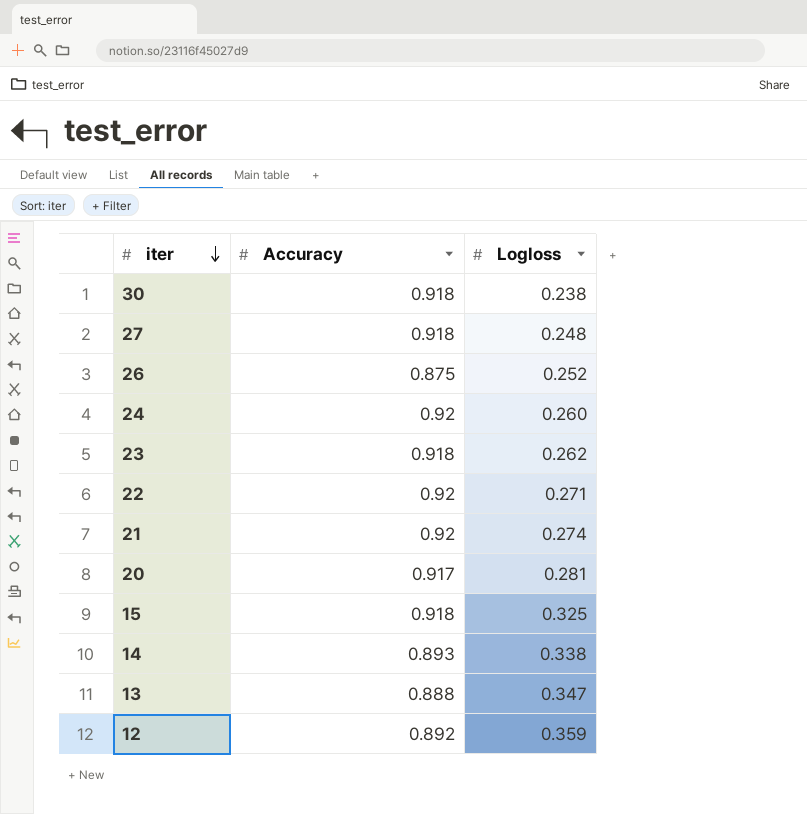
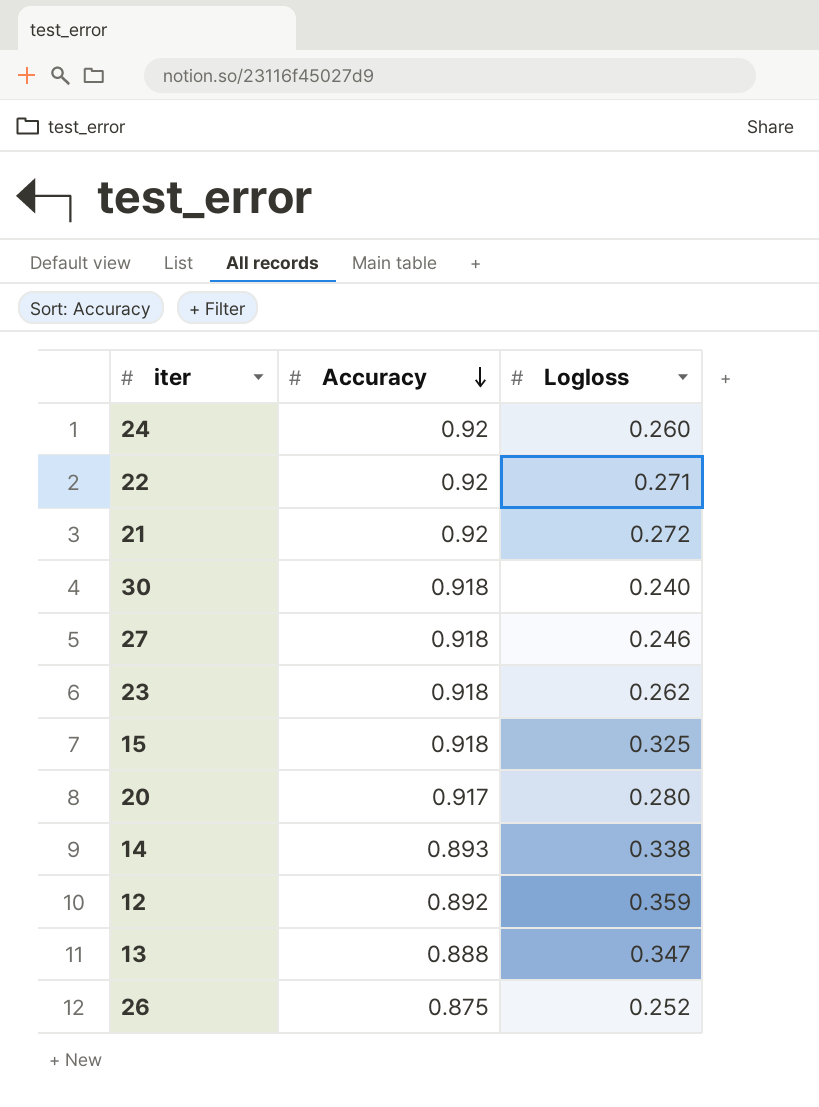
row order: iter descending -> Accuracy descending
21 | Logloss: 0.274 -> 0.272
30 | Logloss: 0.238 -> 0.240
27 | Logloss: 0.248 -> 0.246
20 | Logloss: 0.281 -> 0.280

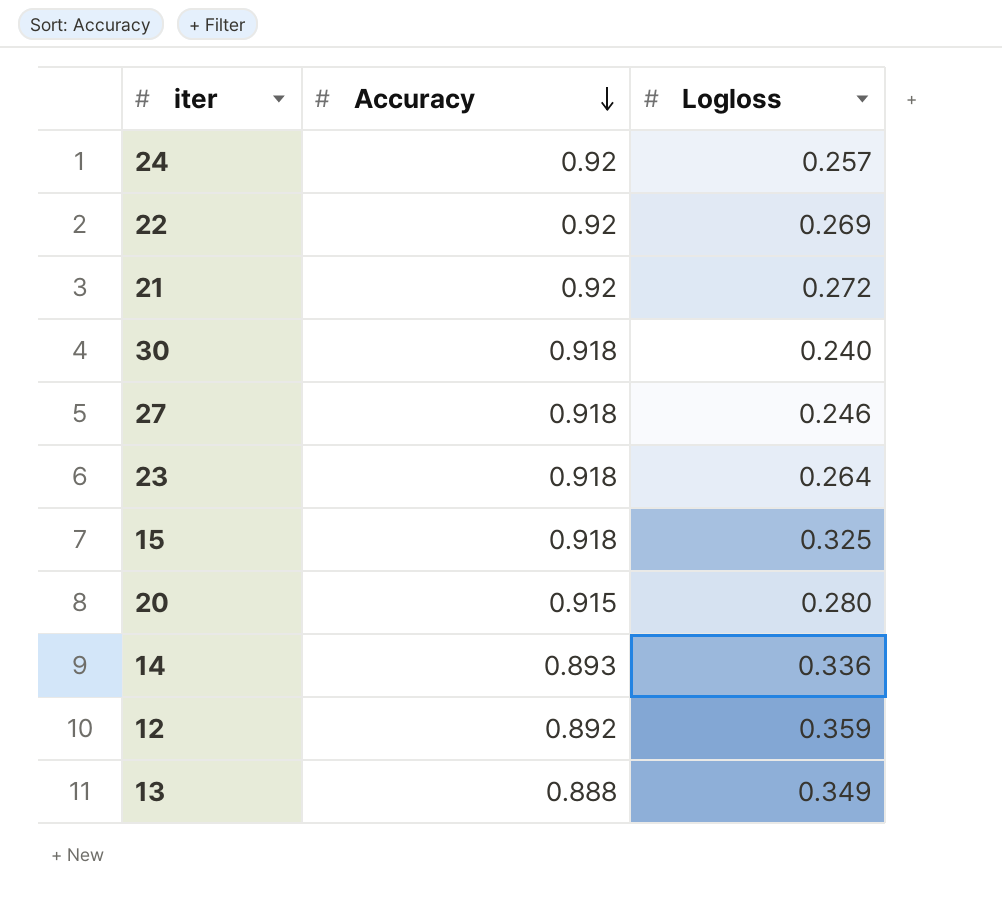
row 26: 0.875 | 0.252 -> none
24 | Logloss: 0.260 -> 0.257
22 | Logloss: 0.271 -> 0.269
23 | Logloss: 0.262 -> 0.264
20 | Accuracy: 0.917 -> 0.915
14 | Logloss: 0.338 -> 0.336
13 | Logloss: 0.347 -> 0.349

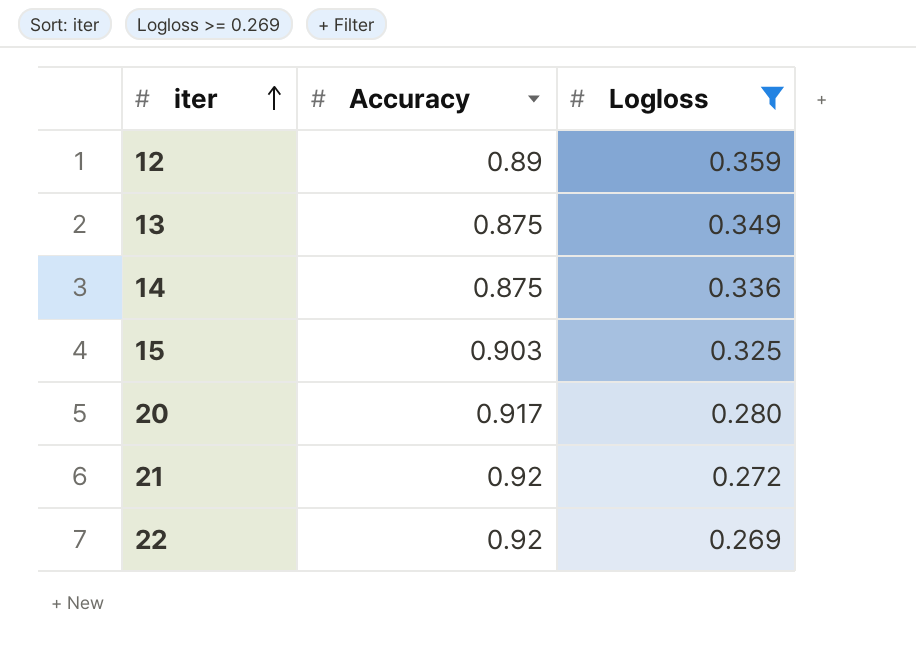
filter: none -> Logloss >= 0.269
row order: Accuracy descending -> iter ascending
12 | Accuracy: 0.892 -> 0.89
13 | Accuracy: 0.888 -> 0.875
14 | Accuracy: 0.893 -> 0.875
15 | Accuracy: 0.918 -> 0.903
20 | Accuracy: 0.915 -> 0.917

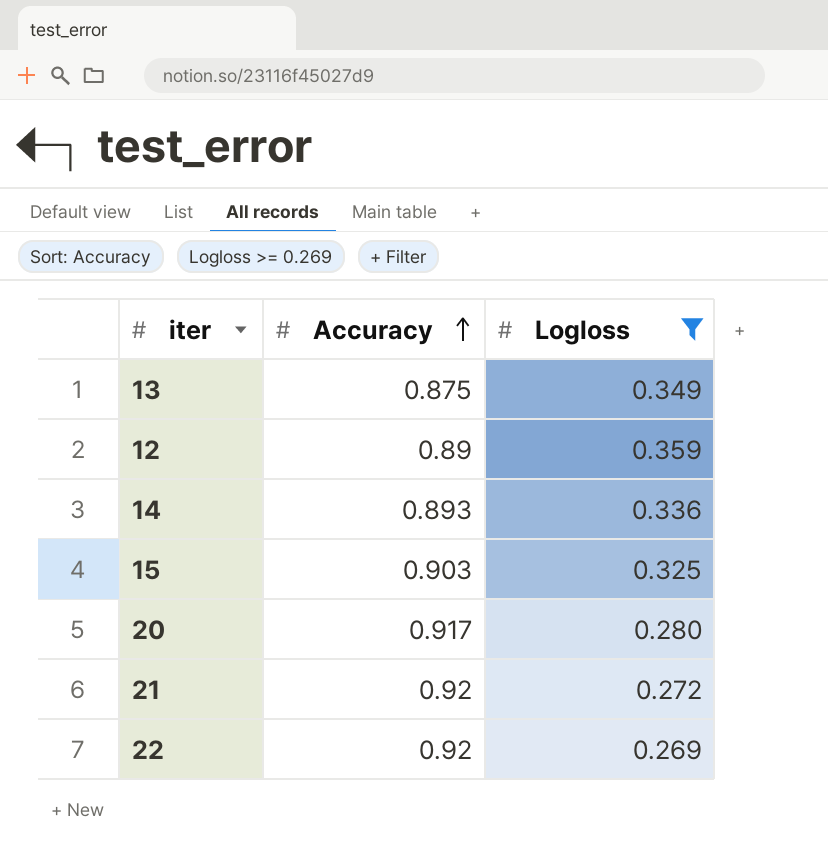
row order: iter ascending -> Accuracy ascending
14 | Accuracy: 0.875 -> 0.893

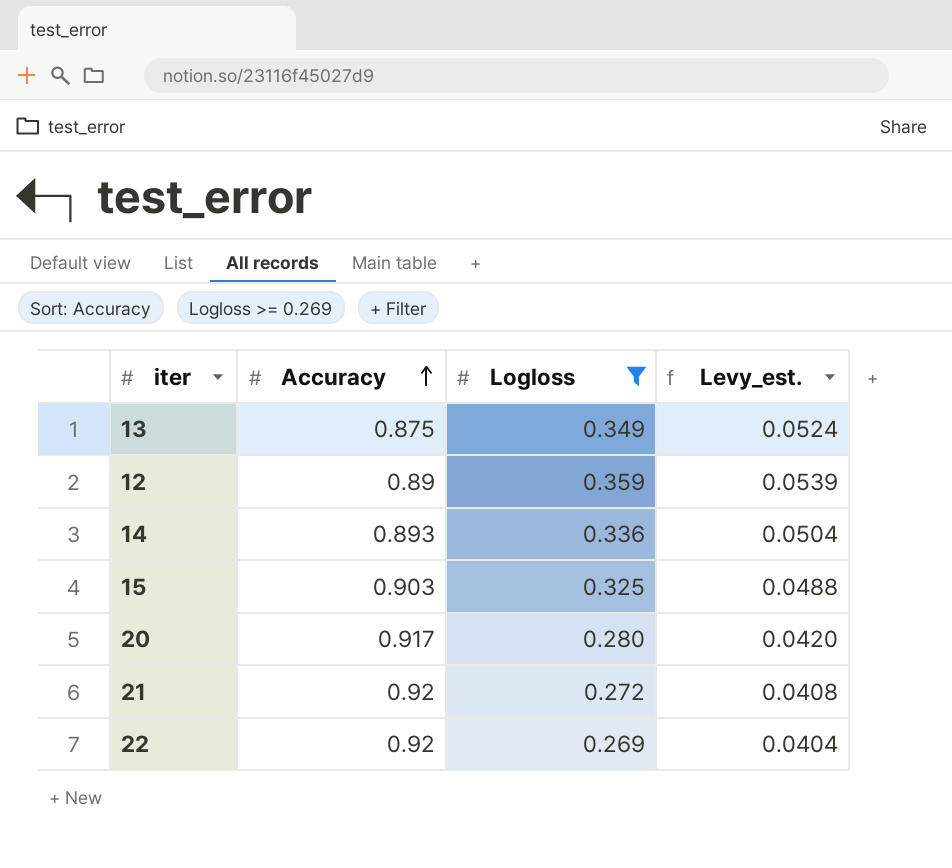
column Levy_est. | formula: none -> [Logloss] * 0.15

